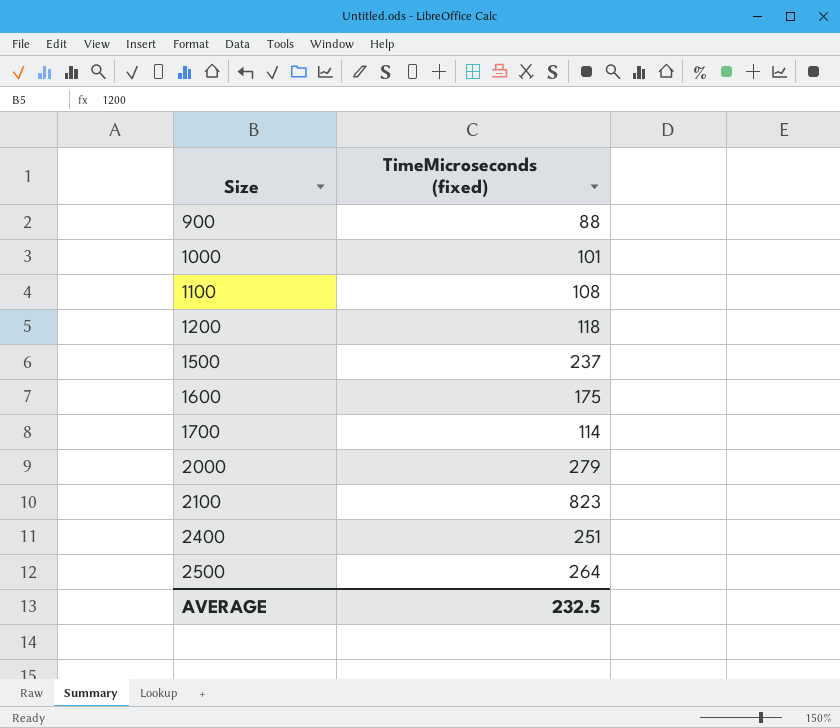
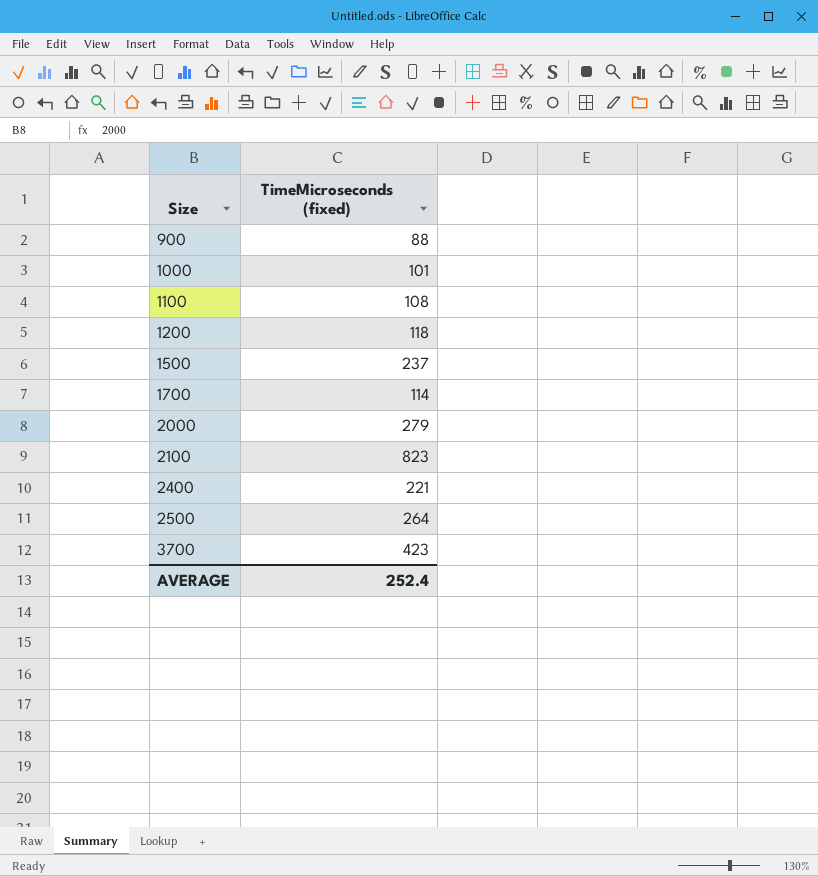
row 1600: 175 -> none
2400 | TimeMicroseconds (fixed): 251 -> 221
row 3700: none -> 423
AVERAGE | TimeMicroseconds (fixed): 232.5 -> 252.4

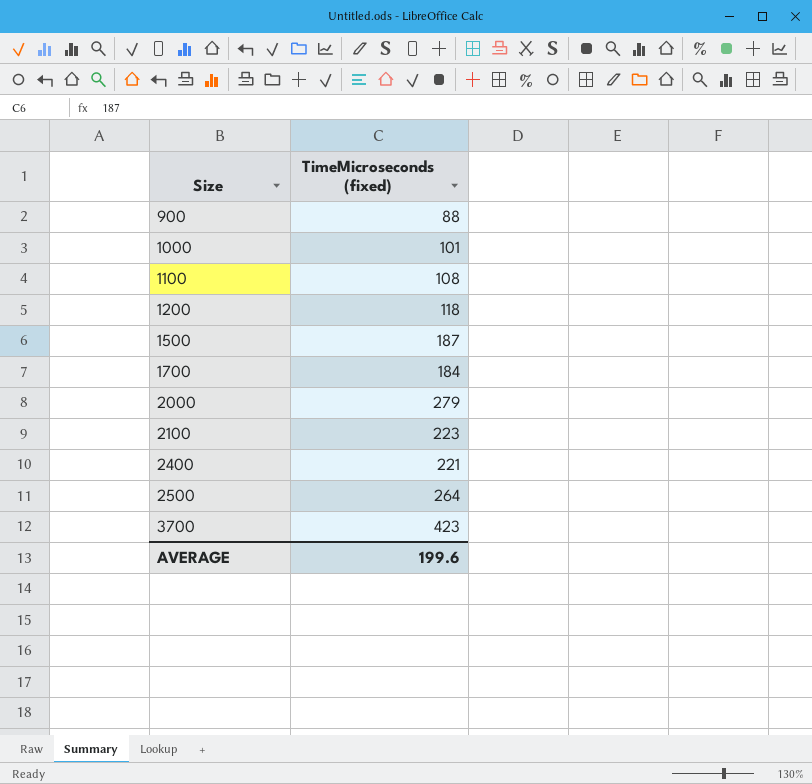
1500 | TimeMicroseconds (fixed): 237 -> 187
1700 | TimeMicroseconds (fixed): 114 -> 184
2100 | TimeMicroseconds (fixed): 823 -> 223
AVERAGE | TimeMicroseconds (fixed): 252.4 -> 199.6

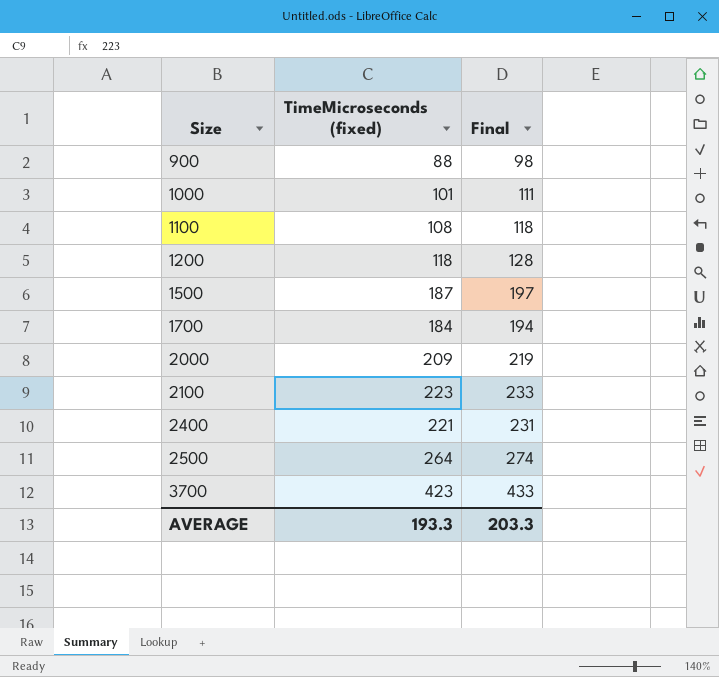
column Final | formula: none -> [TimeMicroseconds (fixed)] + 10
2000 | TimeMicroseconds (fixed): 279 -> 209
AVERAGE | TimeMicroseconds (fixed): 199.6 -> 193.3

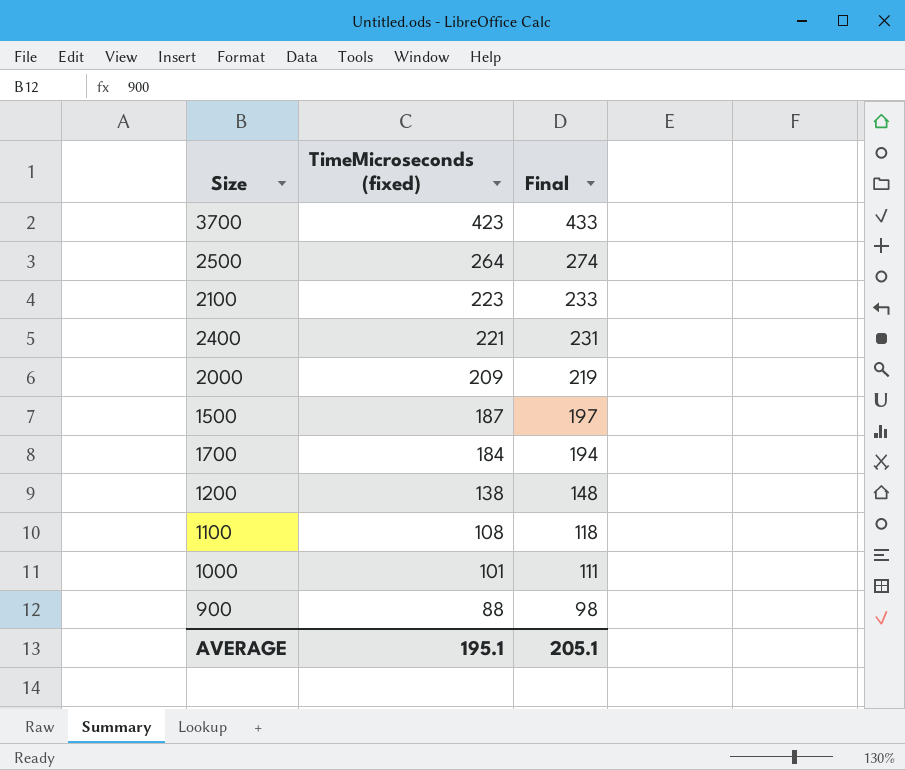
row order: Size ascending -> TimeMicroseconds (fixed) descending
1200 | TimeMicroseconds (fixed): 118 -> 138
1200 | Final: 128 -> 148
AVERAGE | TimeMicroseconds (fixed): 193.3 -> 195.1
AVERAGE | Final: 203.3 -> 205.1

